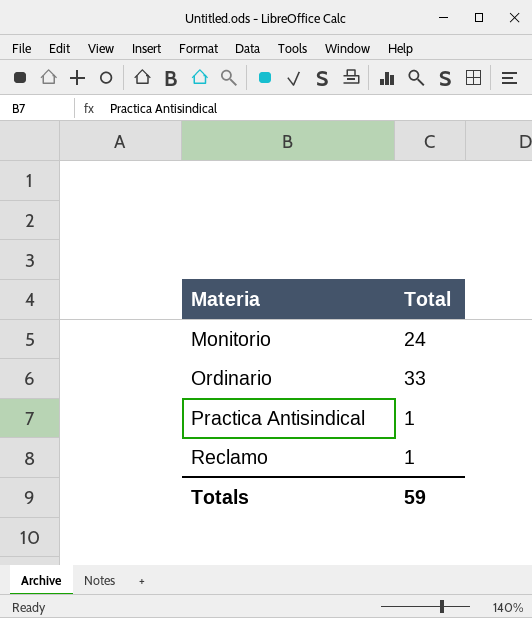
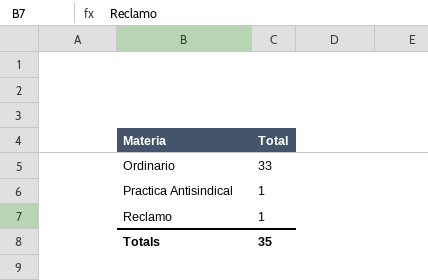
row Monitorio: 24 -> none
Totals | Total: 59 -> 35

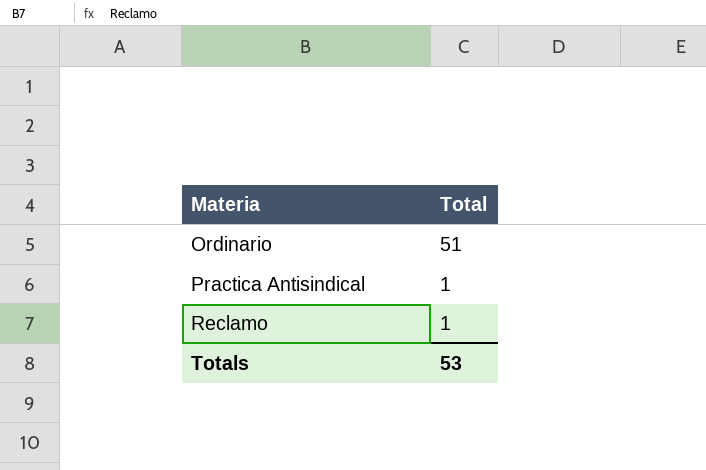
Ordinario | Total: 33 -> 51
Totals | Total: 35 -> 53

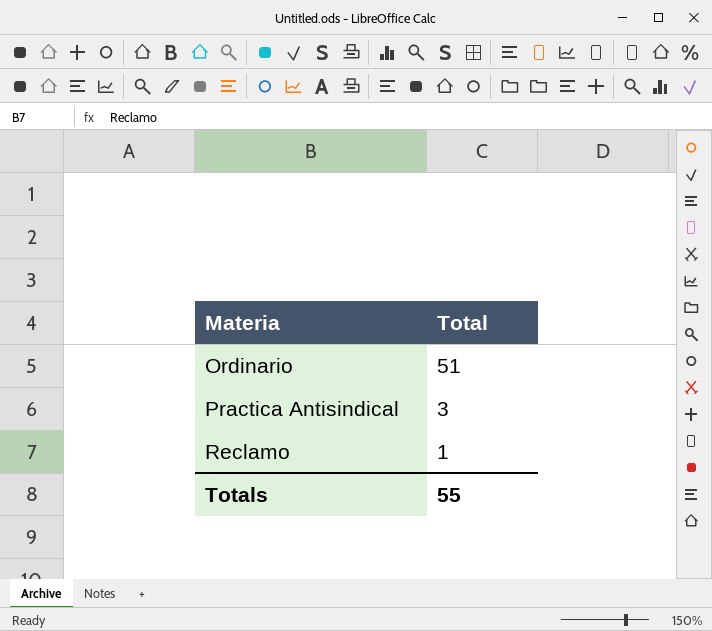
Practica Antisindical | Total: 1 -> 3
Totals | Total: 53 -> 55

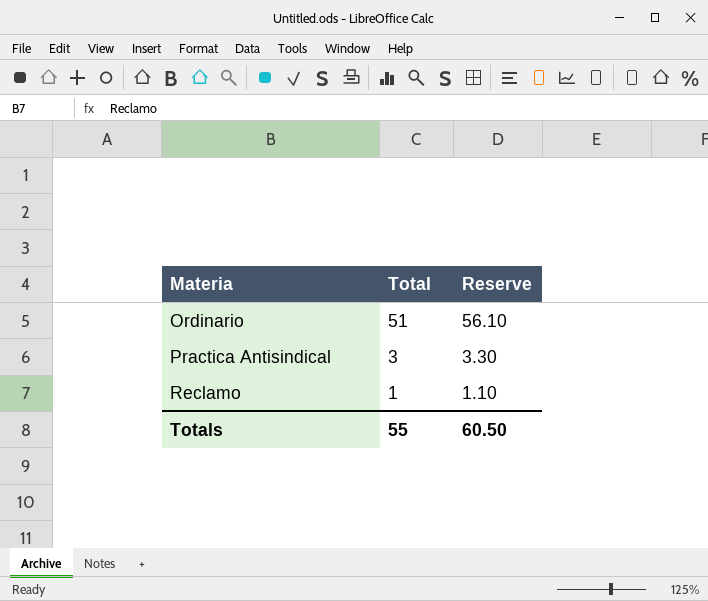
column Reserve | formula: none -> [Total] * 1.1

